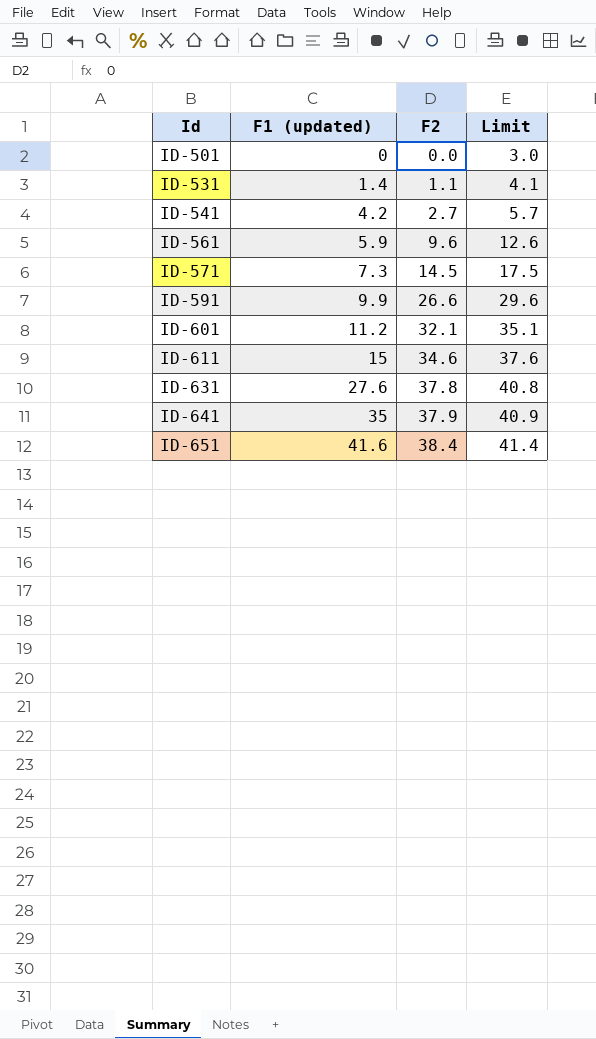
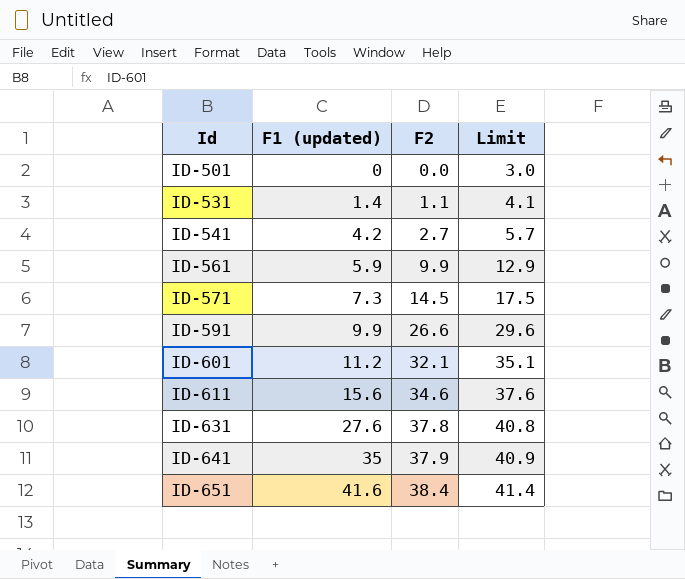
ID-561 | F2: 9.6 -> 9.9
ID-561 | Limit: 12.6 -> 12.9
ID-611 | F1 (updated): 15 -> 15.6

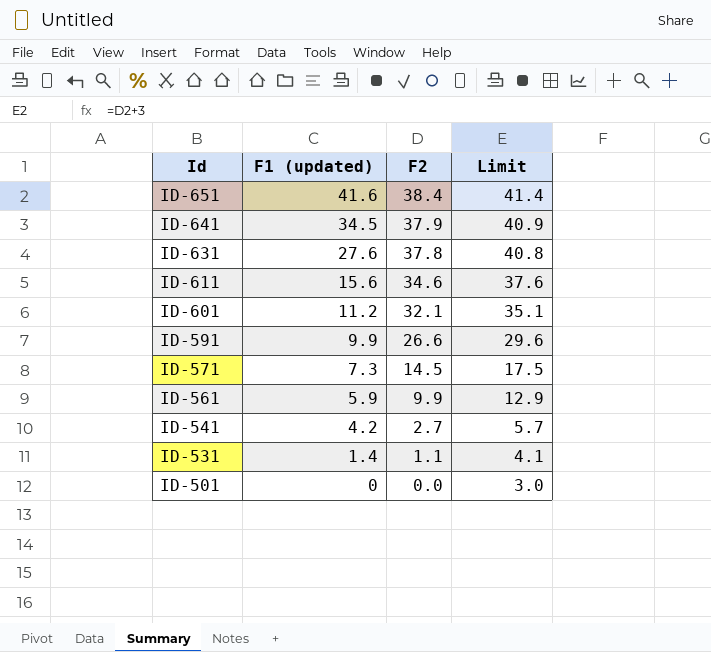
row order: Id ascending -> Id descending
ID-641 | F1 (updated): 35 -> 34.5

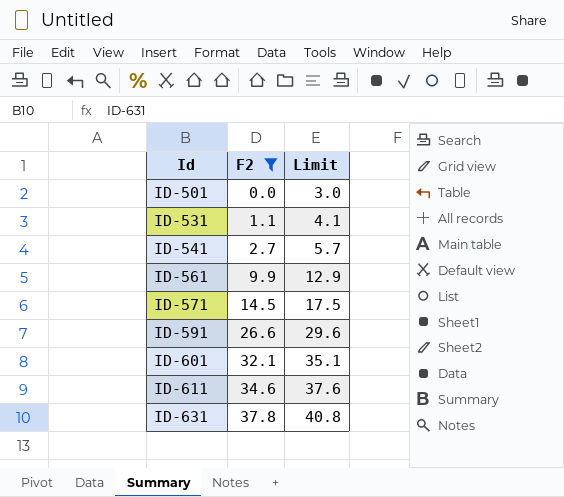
filter: none -> F2 <= 37.8
row order: Id descending -> Id ascending
column F1 (updated) | position: 2 -> none

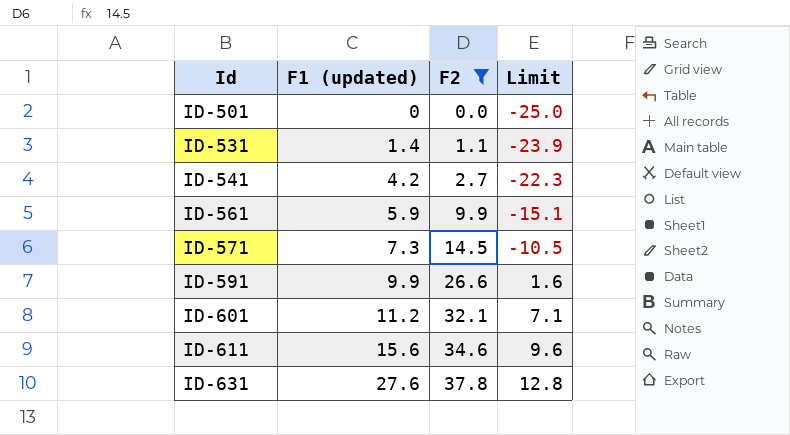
column F1 (updated) | position: none -> 2
column Limit | formula: [F2] + 3 -> [F2] - 25

